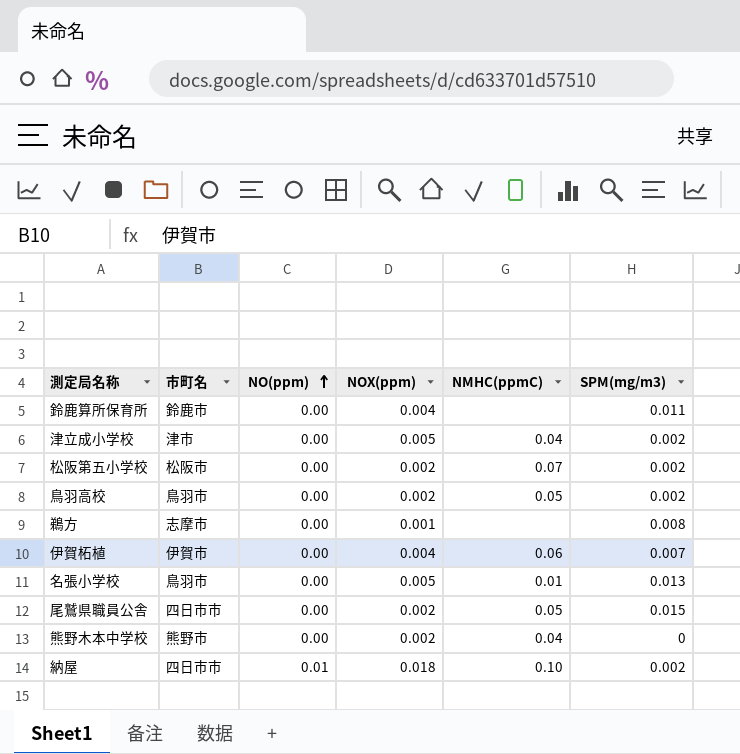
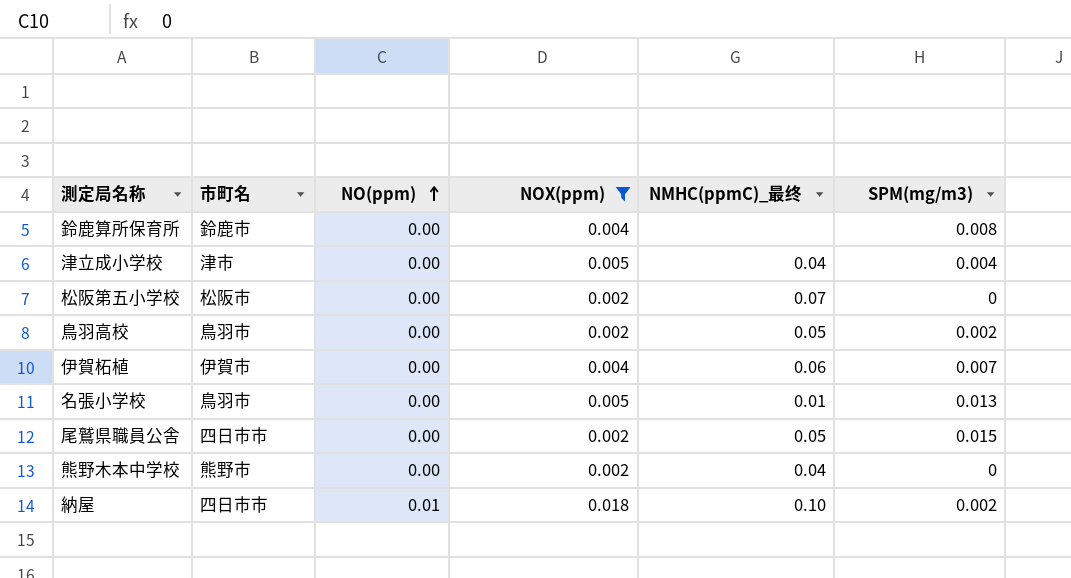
filter: none -> NOX(ppm) != 0.001
column name: NMHC(ppmC) -> NMHC(ppmC)_最终
鈴鹿算所保育所 | SPM(mg/m3): 0.011 -> 0.008
津立成小学校 | SPM(mg/m3): 0.002 -> 0.004
松阪第五小学校 | SPM(mg/m3): 0.002 -> 0

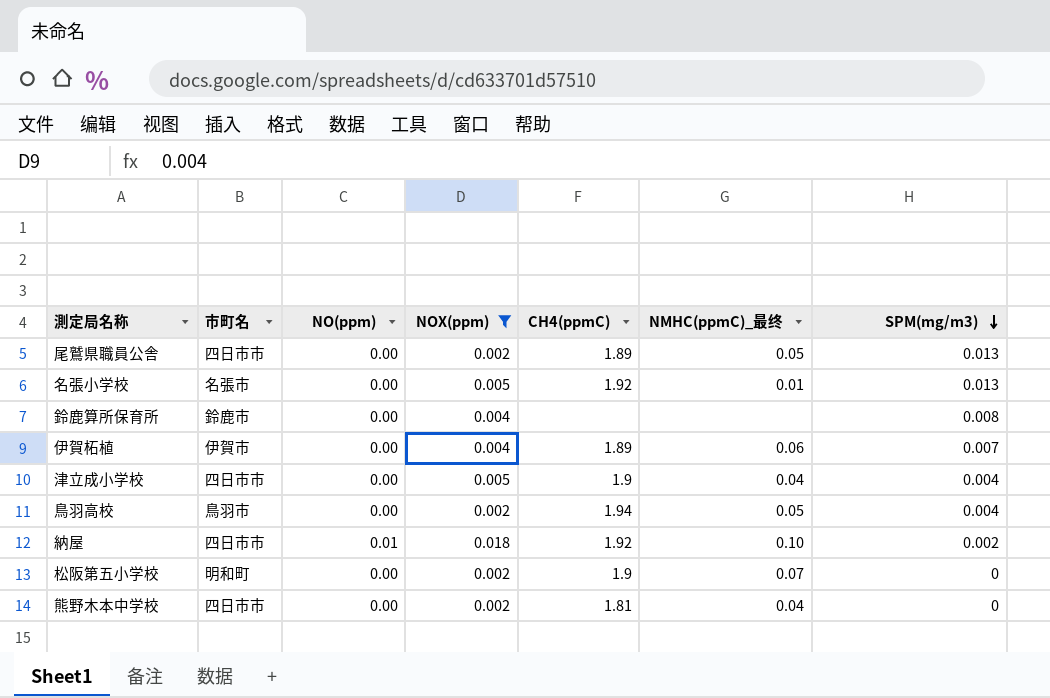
row order: NO(ppm) ascending -> SPM(mg/m3) descending
column CH4(ppmC) | position: none -> 5
尾鷲県職員公舎 | SPM(mg/m3): 0.015 -> 0.013
名張小学校 | 市町名: 鳥羽市 -> 名張市
津立成小学校 | 市町名: 津市 -> 四日市市
鳥羽高校 | SPM(mg/m3): 0.002 -> 0.004
松阪第五小学校 | 市町名: 松阪市 -> 明和町
熊野木本中学校 | 市町名: 熊野市 -> 四日市市

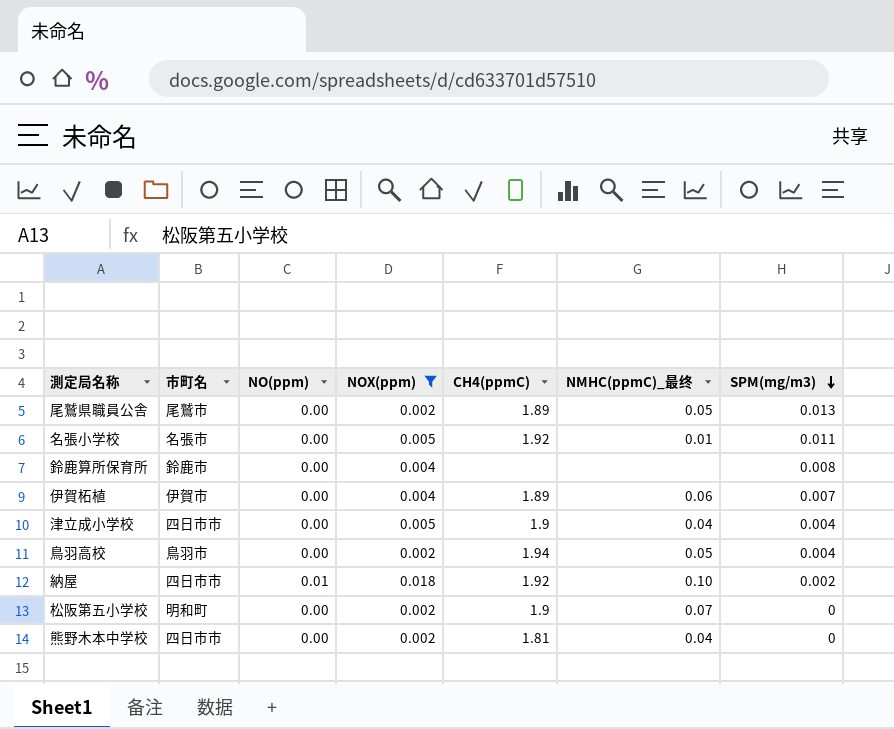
尾鷲県職員公舎 | 市町名: 四日市市 -> 尾鷲市
名張小学校 | SPM(mg/m3): 0.013 -> 0.011

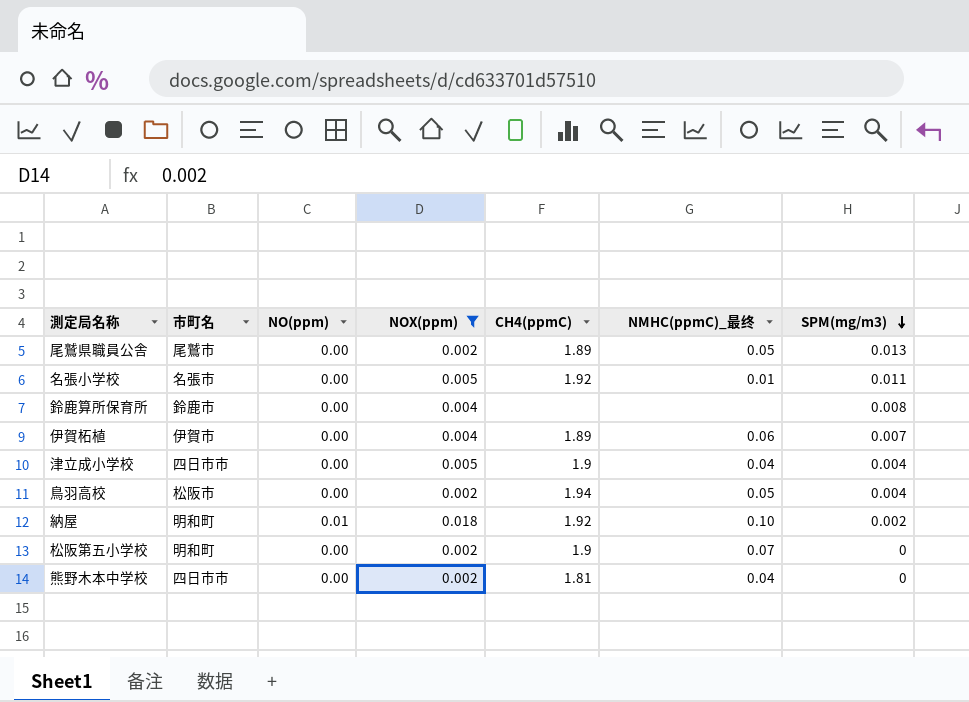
鳥羽高校 | 市町名: 鳥羽市 -> 松阪市
納屋 | 市町名: 四日市市 -> 明和町

